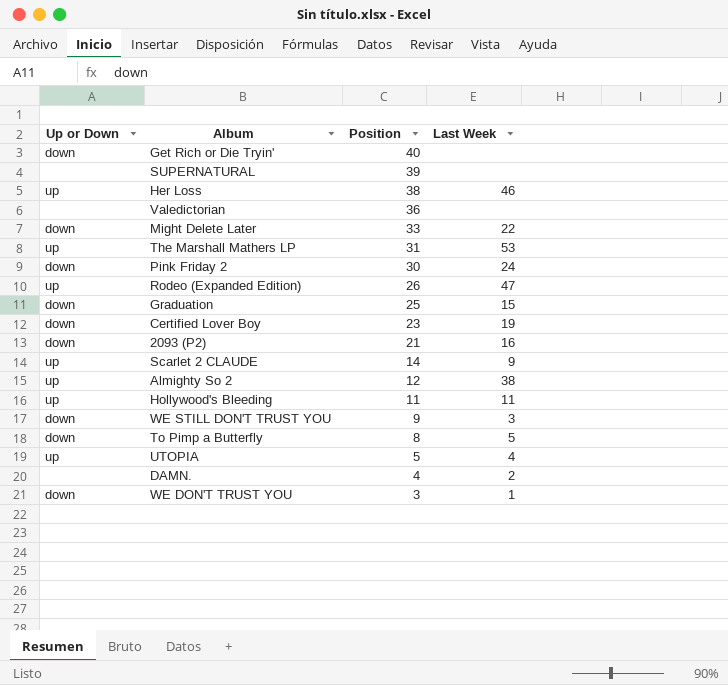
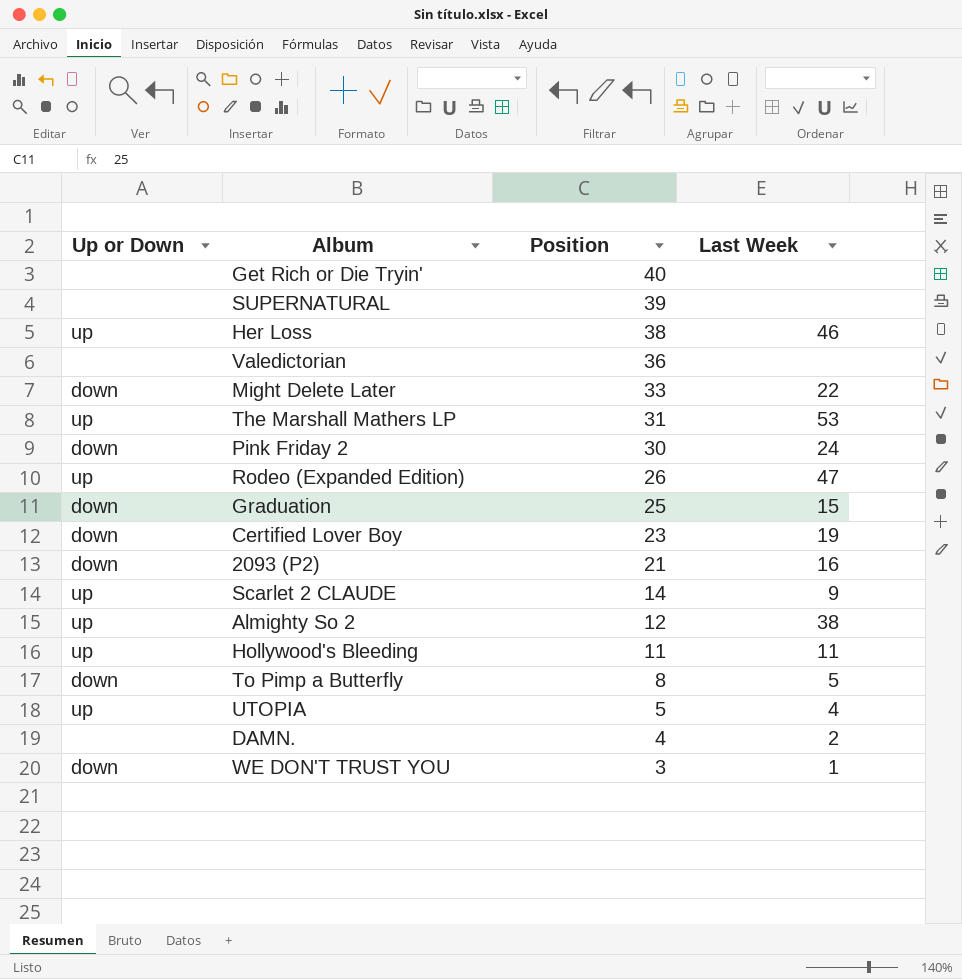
row WE STILL DON'T TRUST YOU: down | 9 | 3 -> none
Get Rich or Die Tryin' | Up or Down: down -> none

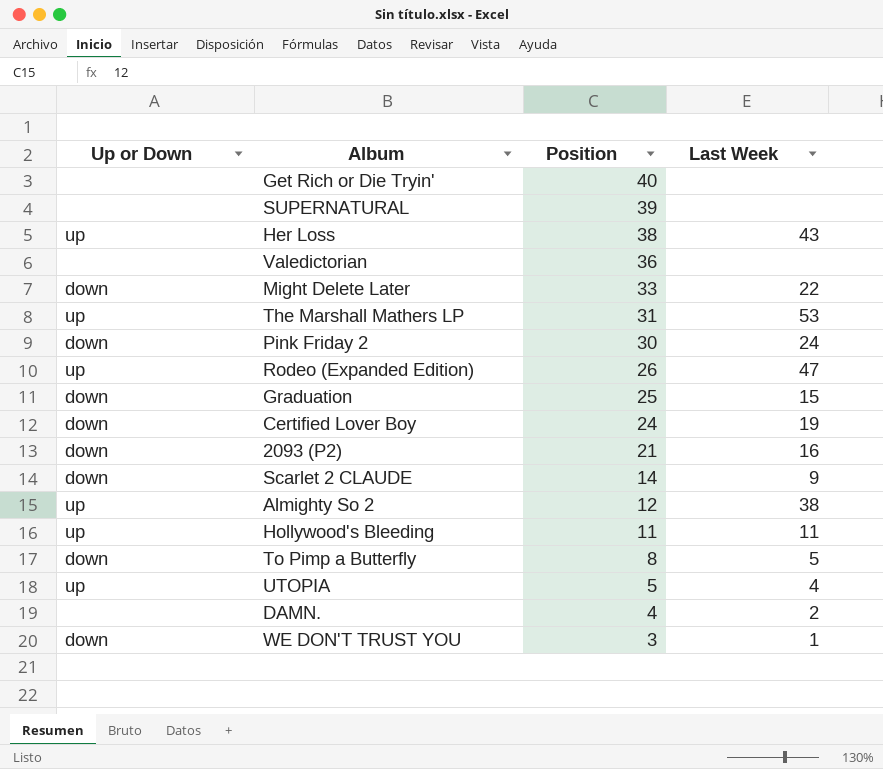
Her Loss | Last Week: 46 -> 43
Certified Lover Boy | Position: 23 -> 24
Scarlet 2 CLAUDE | Up or Down: up -> down

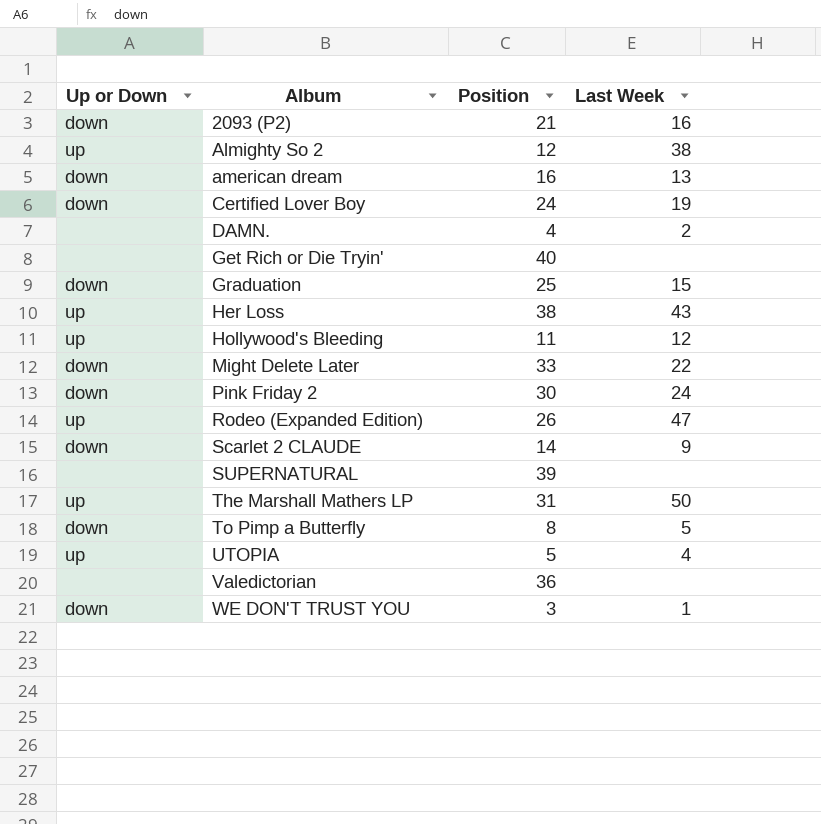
row order: Position descending -> Album ascending
row american dream: none -> down | 16 | 13
Hollywood's Bleeding | Last Week: 11 -> 12
The Marshall Mathers LP | Last Week: 53 -> 50

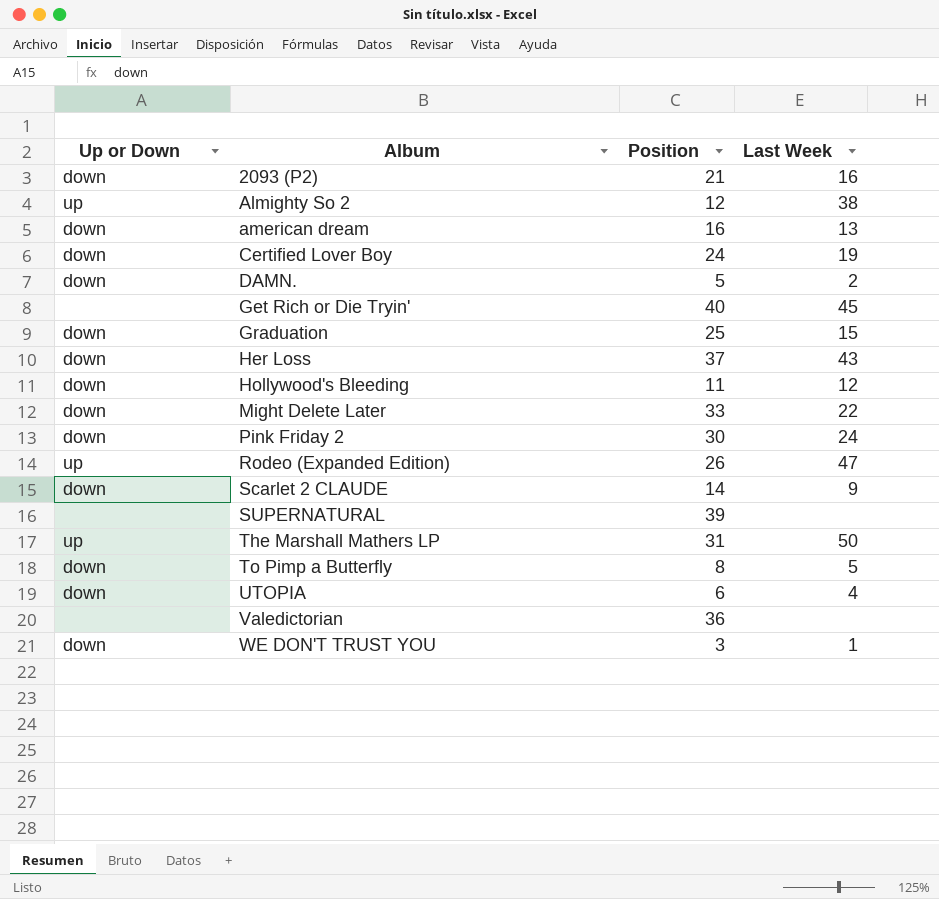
DAMN. | Up or Down: none -> down
DAMN. | Position: 4 -> 5
Get Rich or Die Tryin' | Last Week: none -> 45
Her Loss | Up or Down: up -> down
Her Loss | Position: 38 -> 37
Hollywood's Bleeding | Up or Down: up -> down
UTOPIA | Up or Down: up -> down
UTOPIA | Position: 5 -> 6

